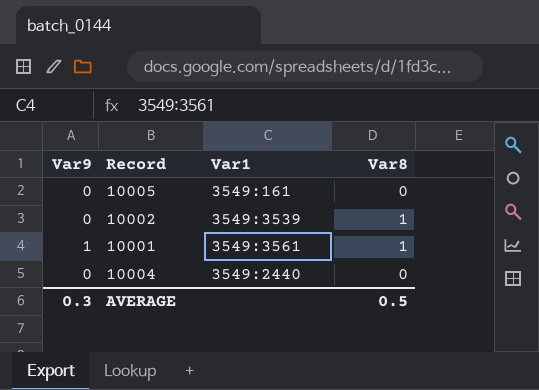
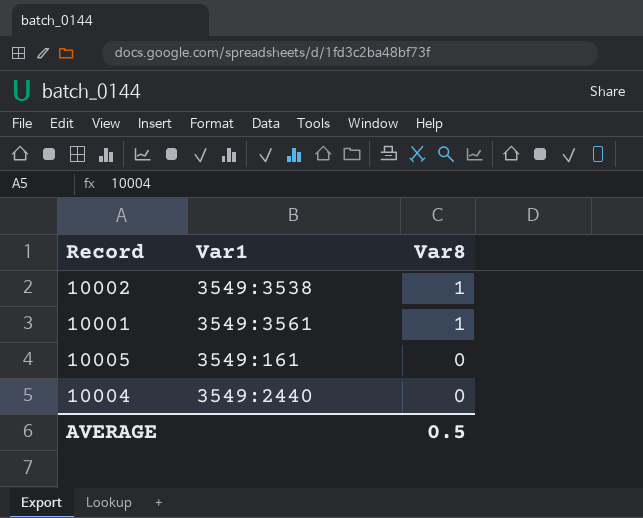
row order: none -> Var8 descending
column Var9 | position: 1 -> none
10002 | Var1: 3549:3539 -> 3549:3538

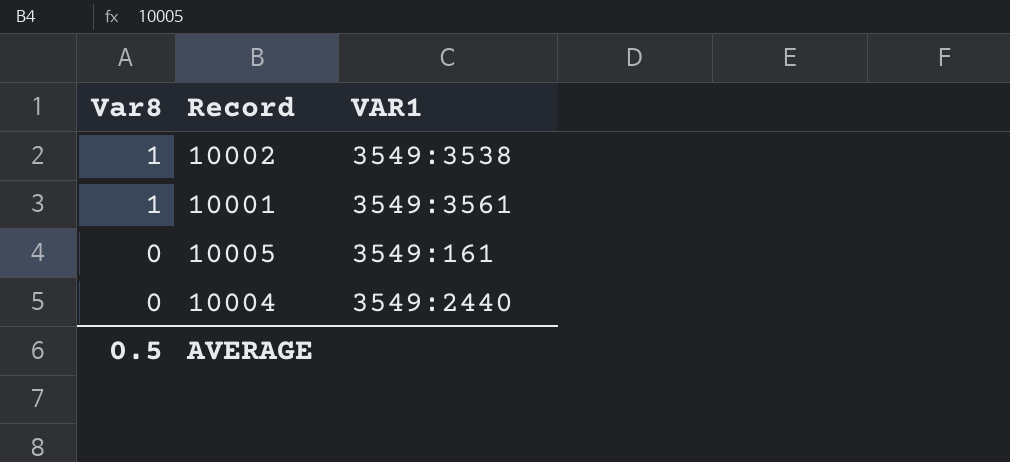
column Var8 | position: 3 -> 1
column name: Var1 -> VAR1

